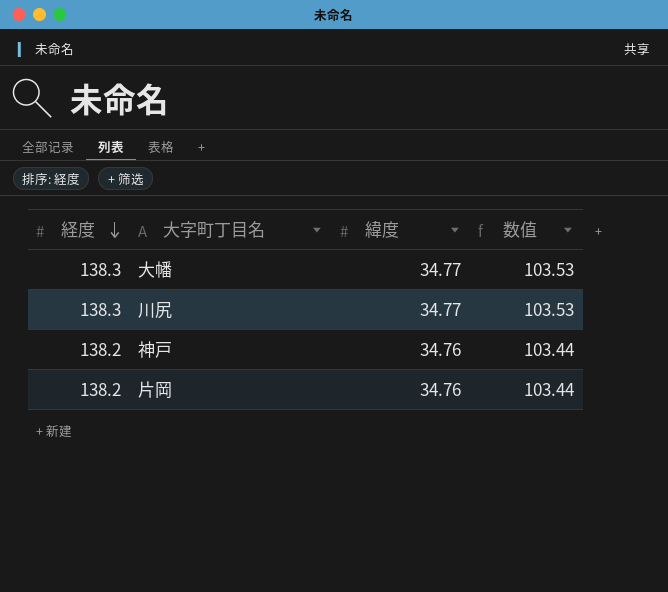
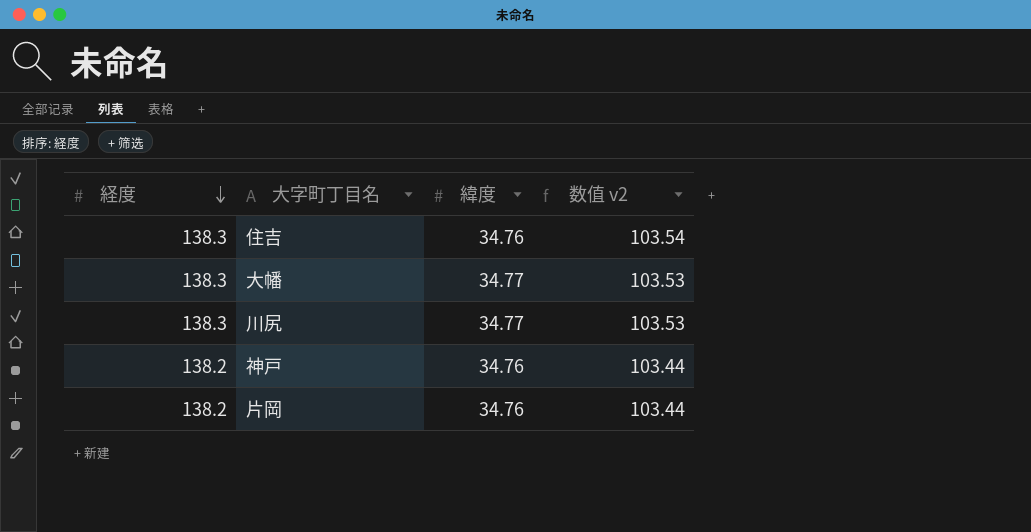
column name: 数值 -> 数值 v2
row 住吉: none -> 138.3 | 34.76 | 103.54

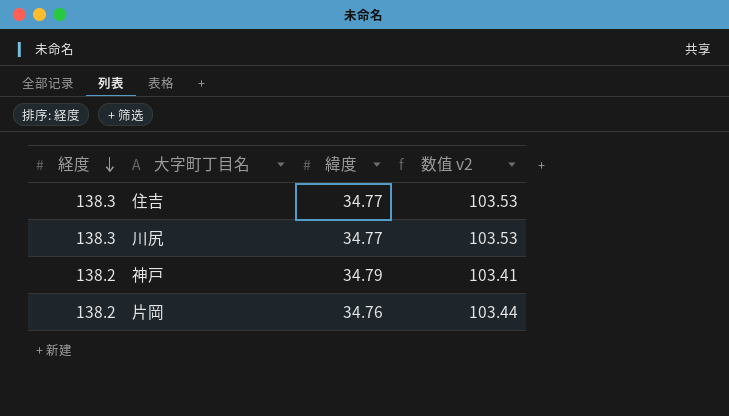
row 大幡: 138.3 | 34.77 | 103.53 -> none
住吉 | 緯度: 34.76 -> 34.77
住吉 | 数值 v2: 103.54 -> 103.53
神戸 | 緯度: 34.76 -> 34.79
神戸 | 数值 v2: 103.44 -> 103.41

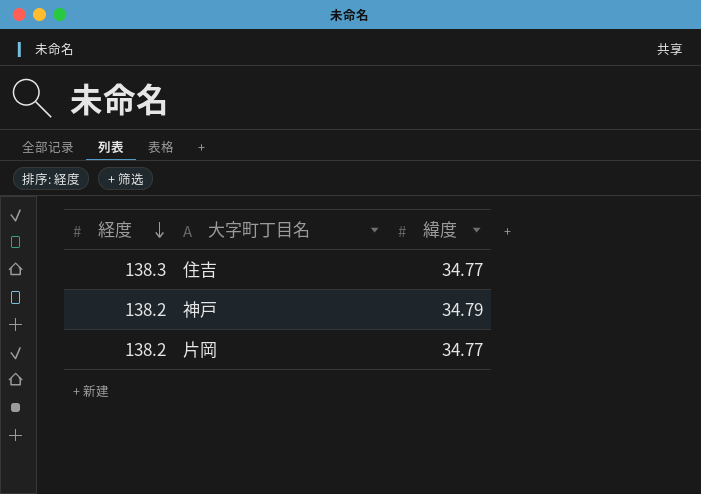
column 数值 v2 | formula: [経度] - [緯度] -> none
row 川尻: 138.3 | 34.77 | 103.53 -> none
片岡 | 緯度: 34.76 -> 34.77

